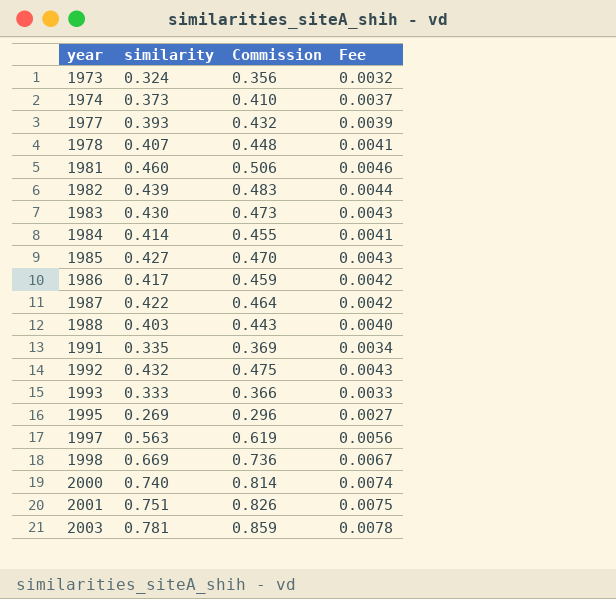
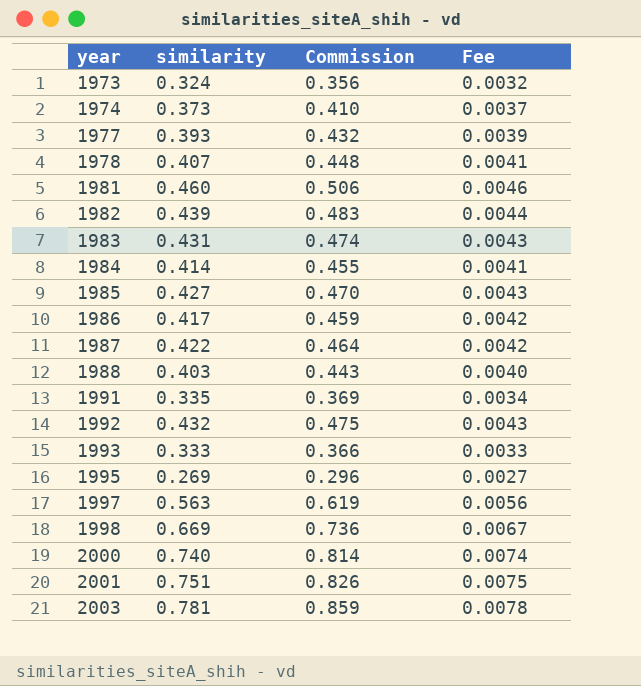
1983 | similarity: 0.430 -> 0.431
1983 | Commission: 0.473 -> 0.474

